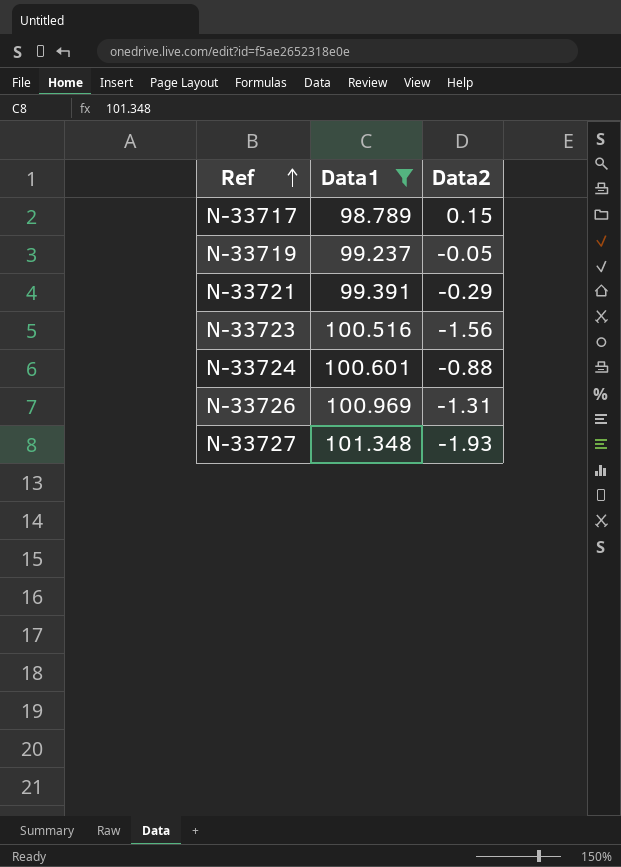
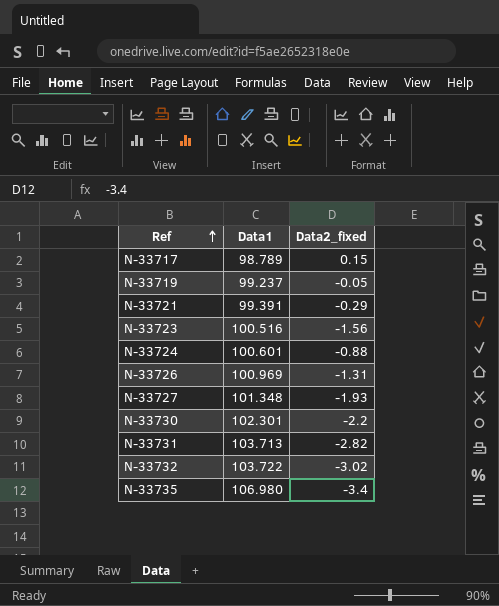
filter: Data1 <= 101.348 -> none
column name: Data2 -> Data2_fixed

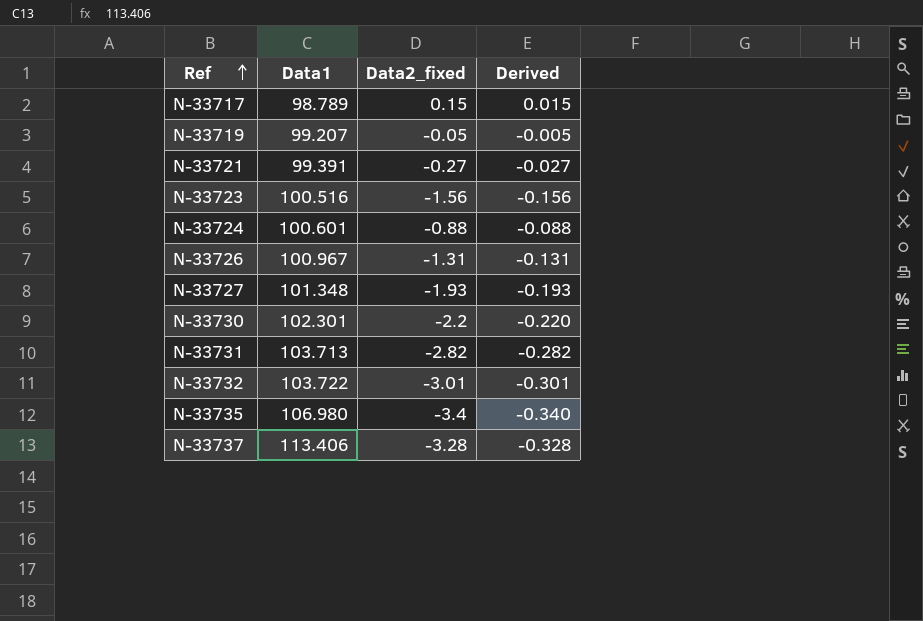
column Derived | formula: none -> [Data2_fixed] * 0.1
N-33719 | Data1: 99.237 -> 99.207
N-33721 | Data2_fixed: -0.29 -> -0.27
N-33726 | Data1: 100.969 -> 100.967
N-33732 | Data2_fixed: -3.02 -> -3.01
row N-33737: none -> 113.406 | -3.28 | -0.328

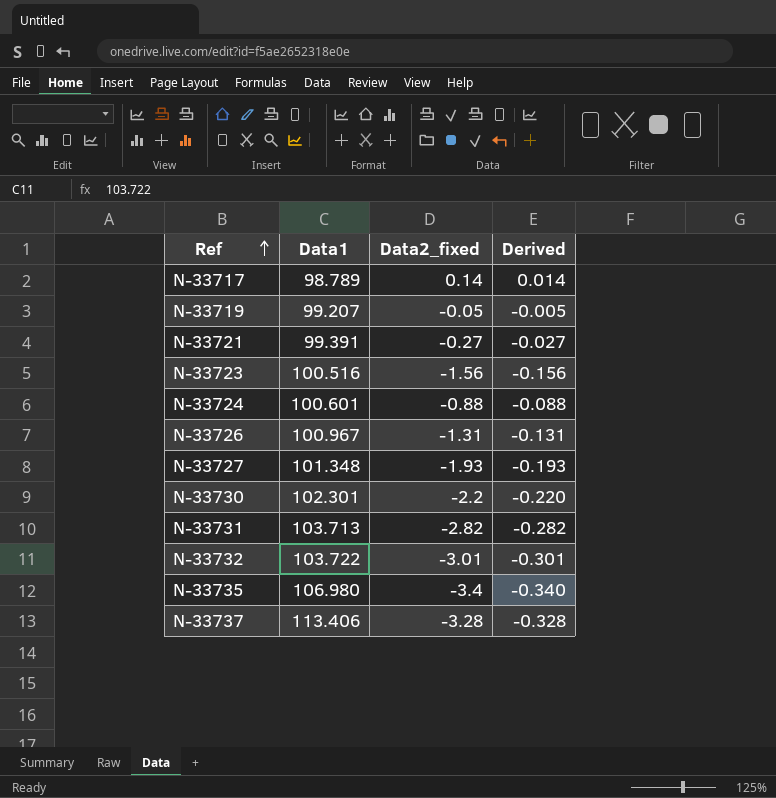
N-33717 | Data2_fixed: 0.15 -> 0.14
N-33717 | Derived: 0.015 -> 0.014

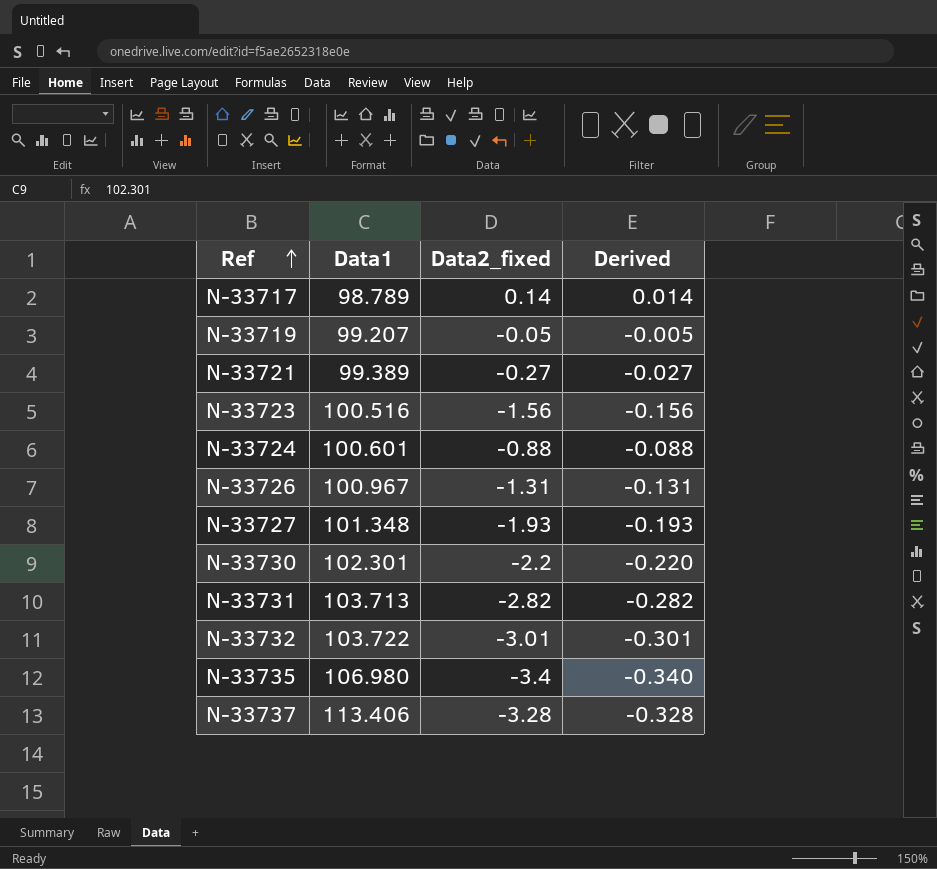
N-33721 | Data1: 99.391 -> 99.389

